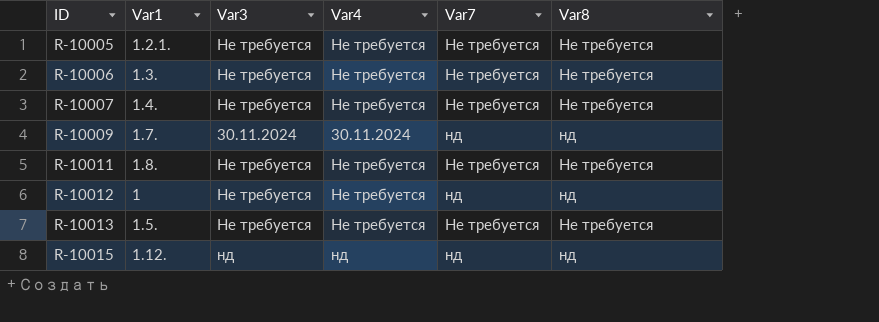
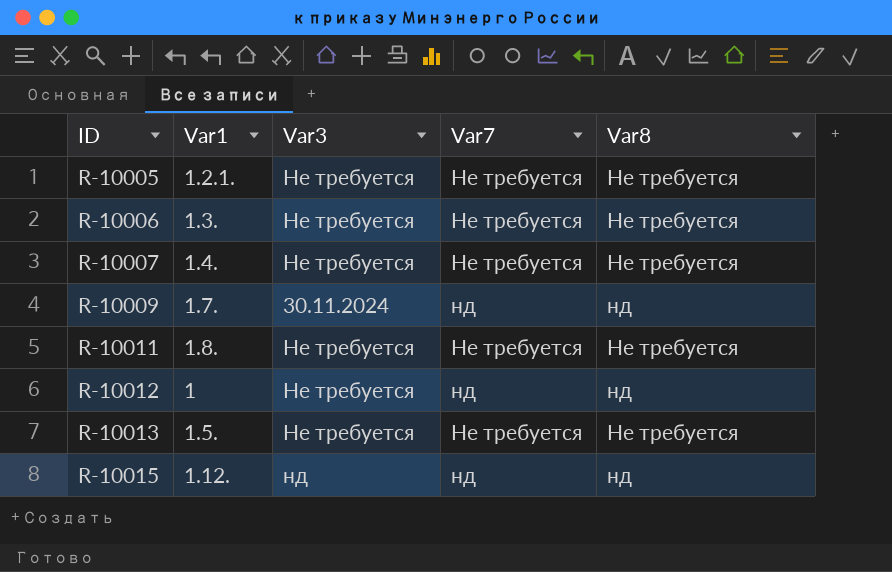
column Var4 | position: 4 -> none

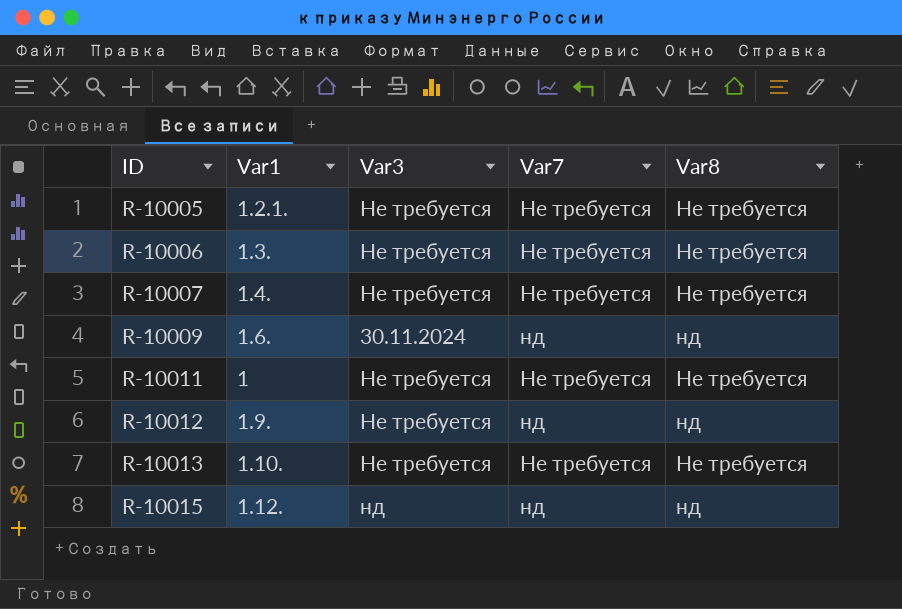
R-10009 | Var1: 1.7. -> 1.6.
R-10011 | Var1: 1.8. -> 1
R-10012 | Var1: 1 -> 1.9.
R-10013 | Var1: 1.5. -> 1.10.

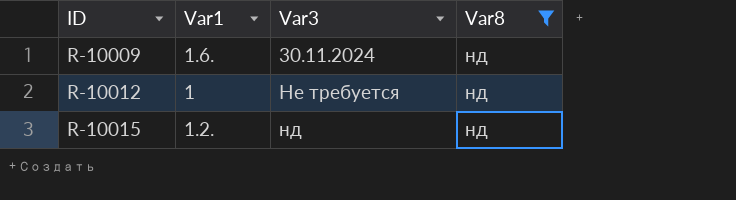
filter: none -> Var8 = нд
column Var7 | position: 4 -> none
R-10012 | Var1: 1.9. -> 1
R-10015 | Var1: 1.12. -> 1.2.

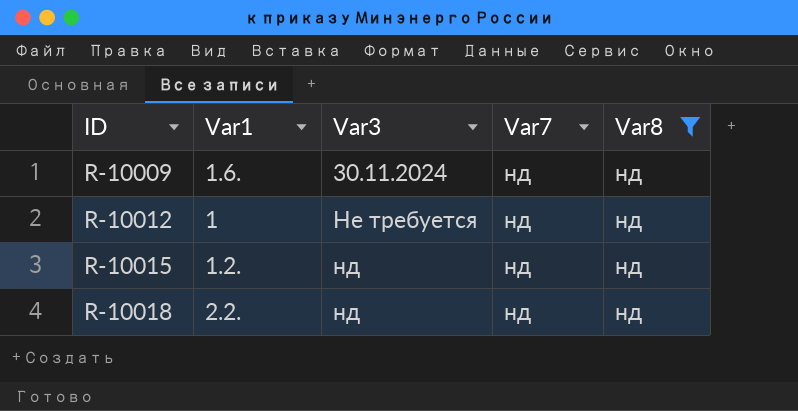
column Var7 | position: none -> 4
row R-10018: none -> 2.2. | нд | нд | нд

